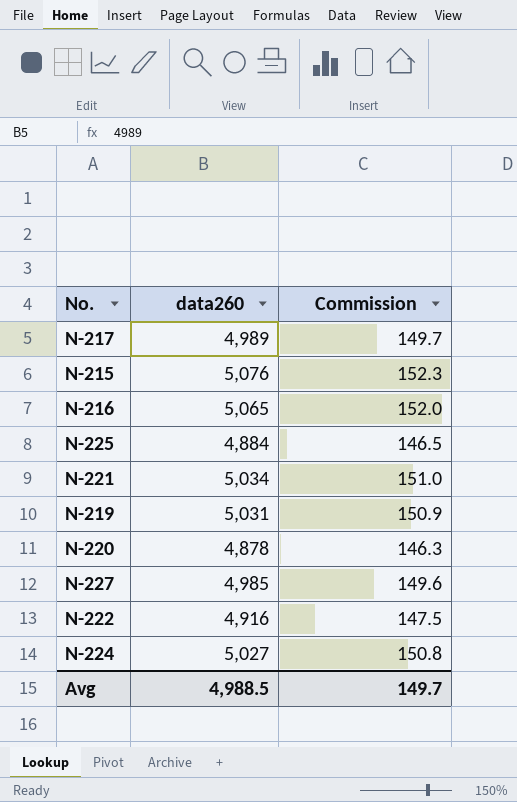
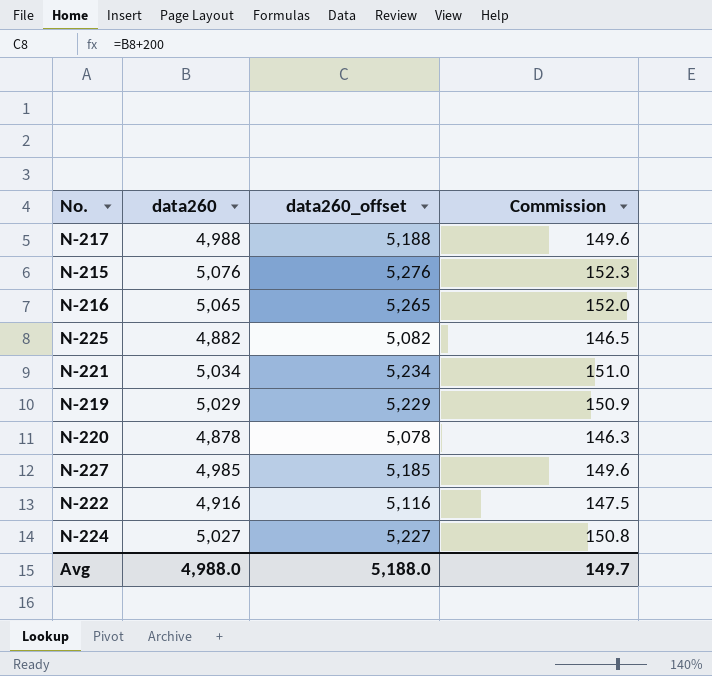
column data260_offset | formula: none -> [data260] + 200
N-217 | data260: 4,989 -> 4,988
N-217 | Commission: 149.7 -> 149.6
N-225 | data260: 4,884 -> 4,882
N-219 | data260: 5,031 -> 5,029
Avg | data260: 4,988.5 -> 4,988.0

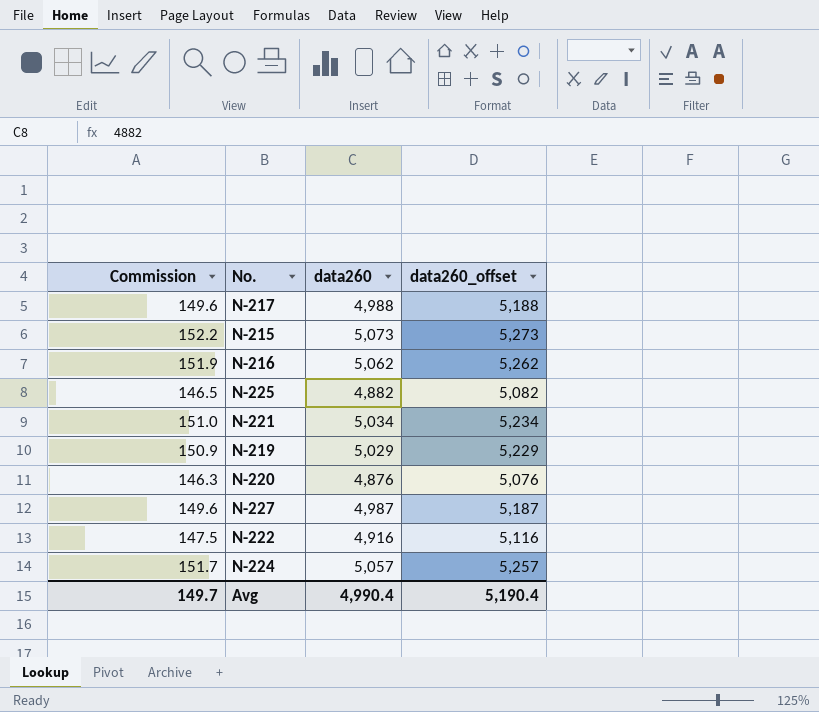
column Commission | position: 4 -> 1
N-215 | Commission: 152.3 -> 152.2
N-215 | data260: 5,076 -> 5,073
N-215 | data260_offset: 5,276 -> 5,273
N-216 | Commission: 152.0 -> 151.9
N-216 | data260: 5,065 -> 5,062
N-216 | data260_offset: 5,265 -> 5,262
N-220 | data260: 4,878 -> 4,876
N-220 | data260_offset: 5,078 -> 5,076
N-227 | data260: 4,985 -> 4,987
N-227 | data260_offset: 5,185 -> 5,187
N-224 | Commission: 150.8 -> 151.7
N-224 | data260: 5,027 -> 5,057
N-224 | data260_offset: 5,227 -> 5,257
Avg | data260: 4,988.0 -> 4,990.4
Avg | data260_offset: 5,188.0 -> 5,190.4

